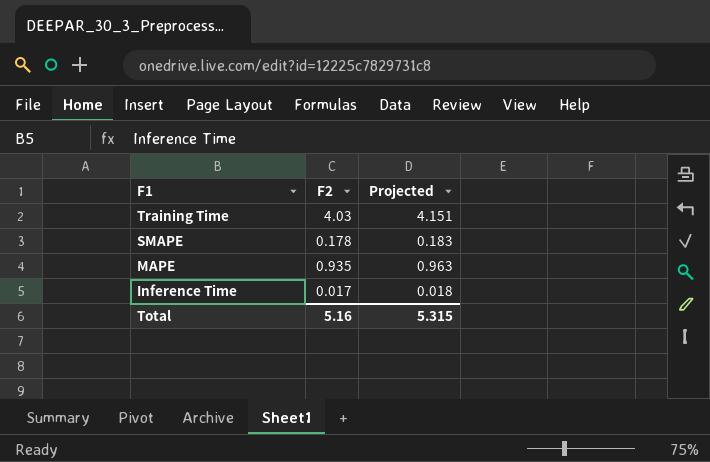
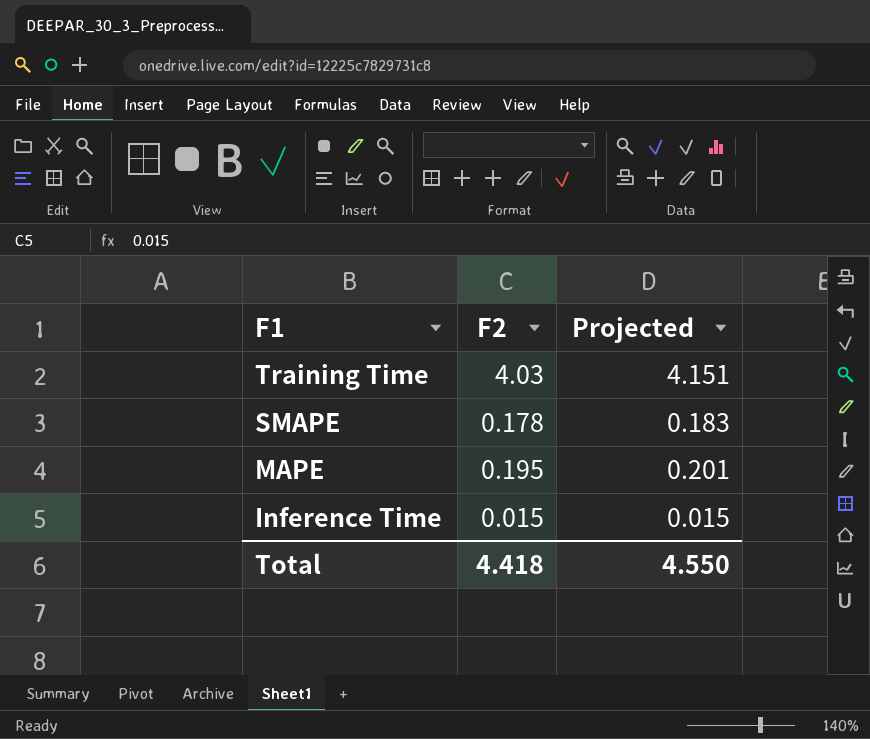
MAPE | F2: 0.935 -> 0.195
MAPE | Projected: 0.963 -> 0.201
Inference Time | F2: 0.017 -> 0.015
Inference Time | Projected: 0.018 -> 0.015
Total | F2: 5.16 -> 4.418
Total | Projected: 5.315 -> 4.550

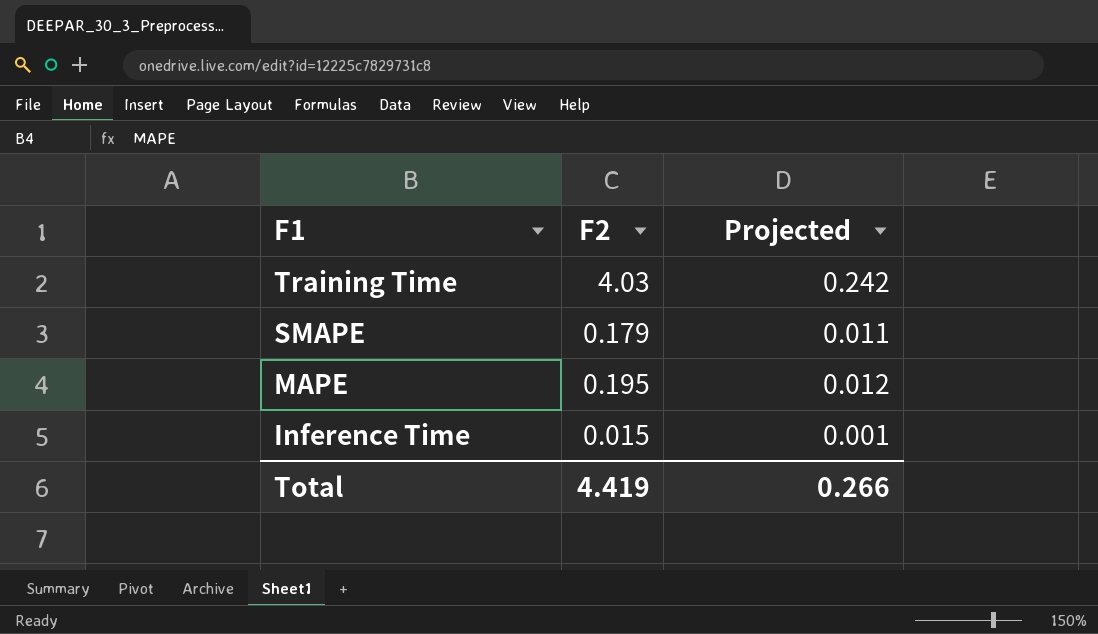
column Projected | formula: [F2] * 1.03 -> [F2] * 0.06
SMAPE | F2: 0.178 -> 0.179
Total | F2: 4.418 -> 4.419
Total | Projected: 4.550 -> 0.266

